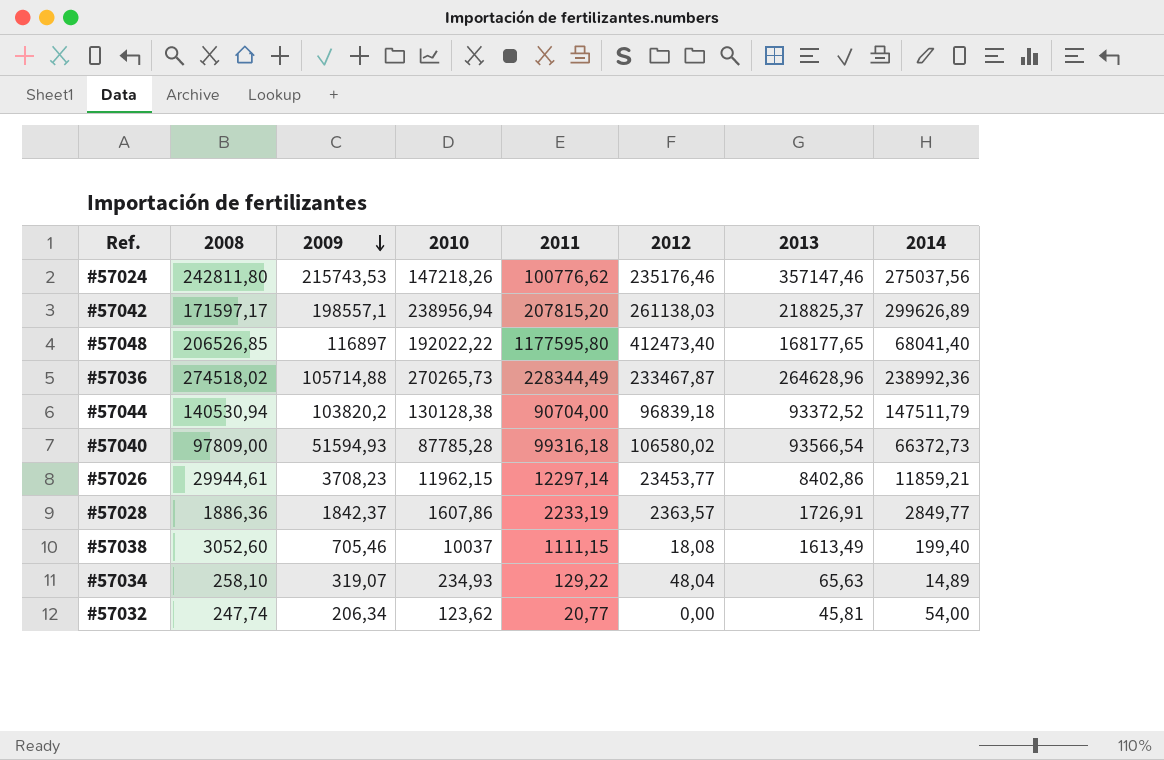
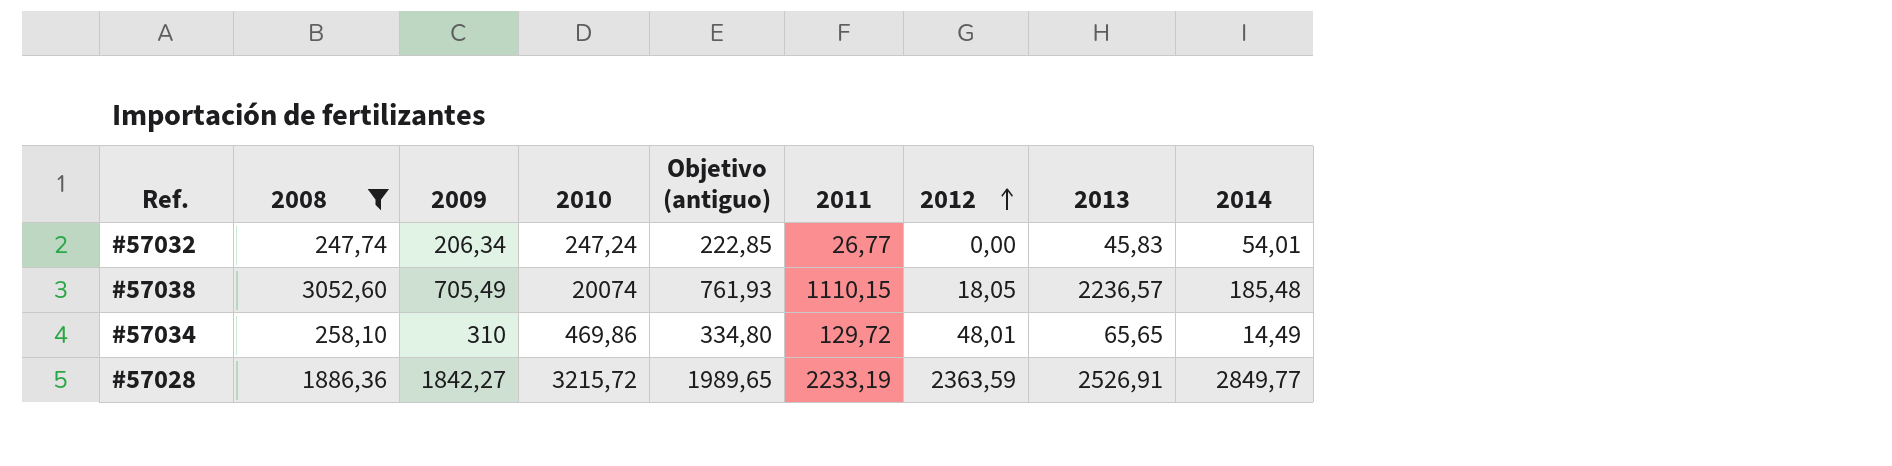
filter: none -> 2008 <= 3052,60
row order: 2009 descending -> 2012 ascending
column Objetivo (antiguo) | formula: none -> [2009] * 1,08
#57032 | 2010: 123,62 -> 247,24
#57032 | 2011: 20,77 -> 26,77
#57032 | 2013: 45,81 -> 45,83
#57032 | 2014: 54,00 -> 54,01
#57038 | 2009: 705,46 -> 705,49
#57038 | 2010: 10037 -> 20074
#57038 | 2011: 1111,15 -> 1110,15
#57038 | 2012: 18,08 -> 18,05
#57038 | 2013: 1613,49 -> 2236,57
#57038 | 2014: 199,40 -> 185,48
#57034 | 2009: 319,07 -> 310
#57034 | 2010: 234,93 -> 469,86
#57034 | 2011: 129,22 -> 129,72
#57034 | 2012: 48,04 -> 48,01
#57034 | 2013: 65,63 -> 65,65
#57034 | 2014: 14,89 -> 14,49
#57028 | 2009: 1842,37 -> 1842,27
#57028 | 2010: 1607,86 -> 3215,72
#57028 | 2012: 2363,57 -> 2363,59
#57028 | 2013: 1726,91 -> 2526,91

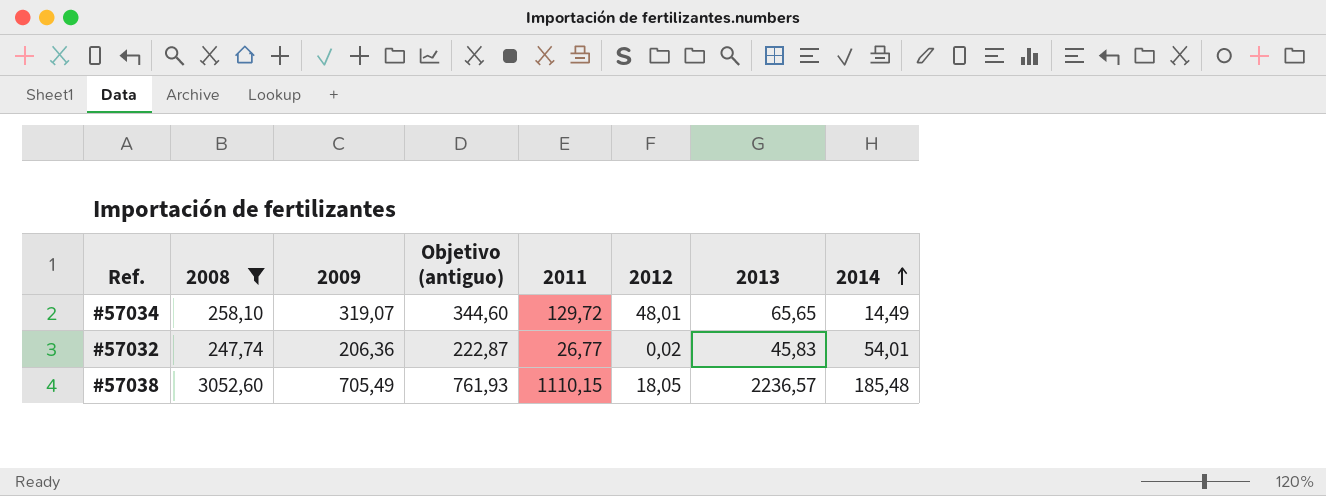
row order: 2012 ascending -> 2014 ascending
column 2010 | position: 4 -> none
row #57028: 1886,36 | 1842,27 | 3215,72 | 1989,65 | 2233,19 | 2363,59 | 2526,91 | 2849,77 -> none
#57034 | 2009: 310 -> 319,07
#57034 | Objetivo (antiguo): 334,80 -> 344,60
#57032 | 2009: 206,34 -> 206,36
#57032 | Objetivo (antiguo): 222,85 -> 222,87
#57032 | 2012: 0,00 -> 0,02

